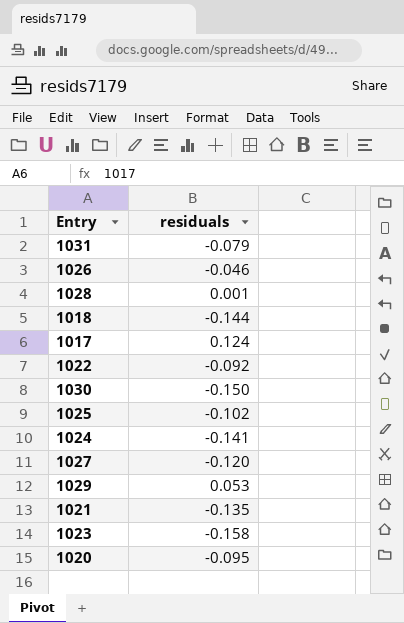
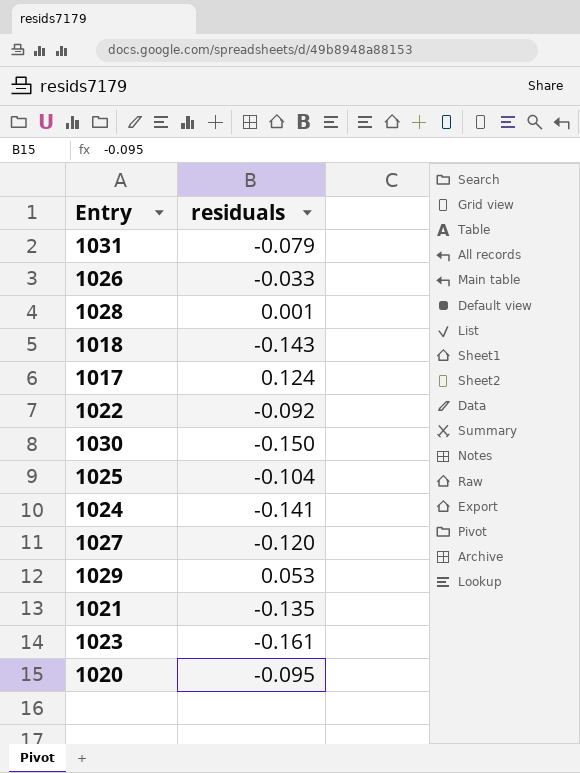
1026 | residuals: -0.046 -> -0.033
1018 | residuals: -0.144 -> -0.143
1025 | residuals: -0.102 -> -0.104
1023 | residuals: -0.158 -> -0.161

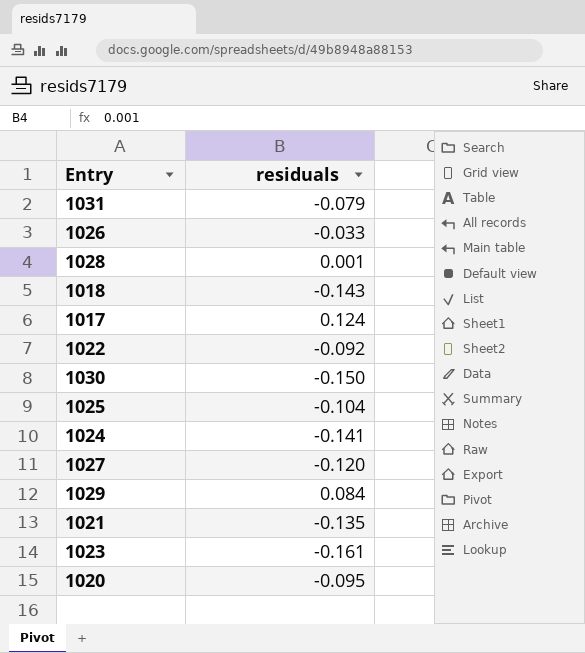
1029 | residuals: 0.053 -> 0.084

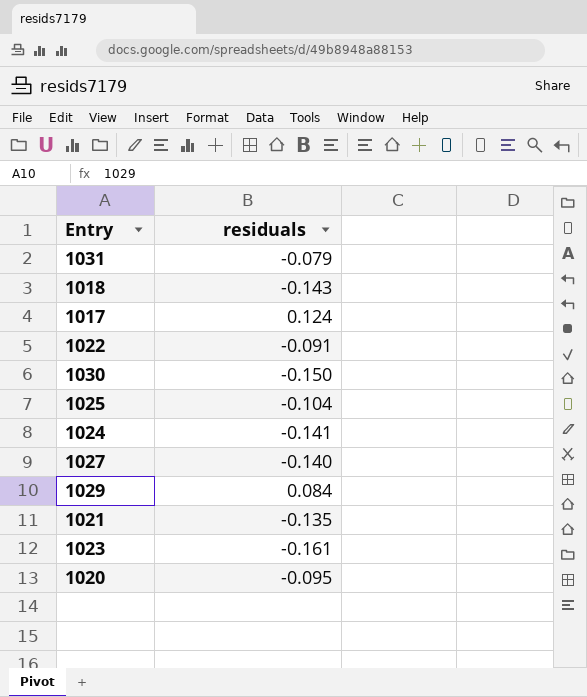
row 1026: -0.033 -> none
row 1028: 0.001 -> none
1022 | residuals: -0.092 -> -0.091
1027 | residuals: -0.120 -> -0.140

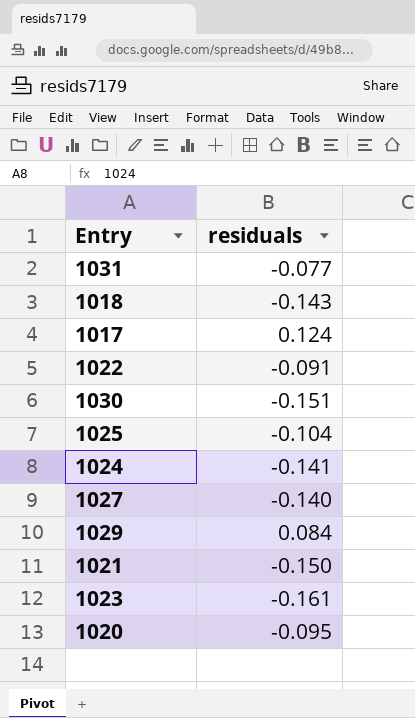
1031 | residuals: -0.079 -> -0.077
1030 | residuals: -0.150 -> -0.151
1021 | residuals: -0.135 -> -0.150

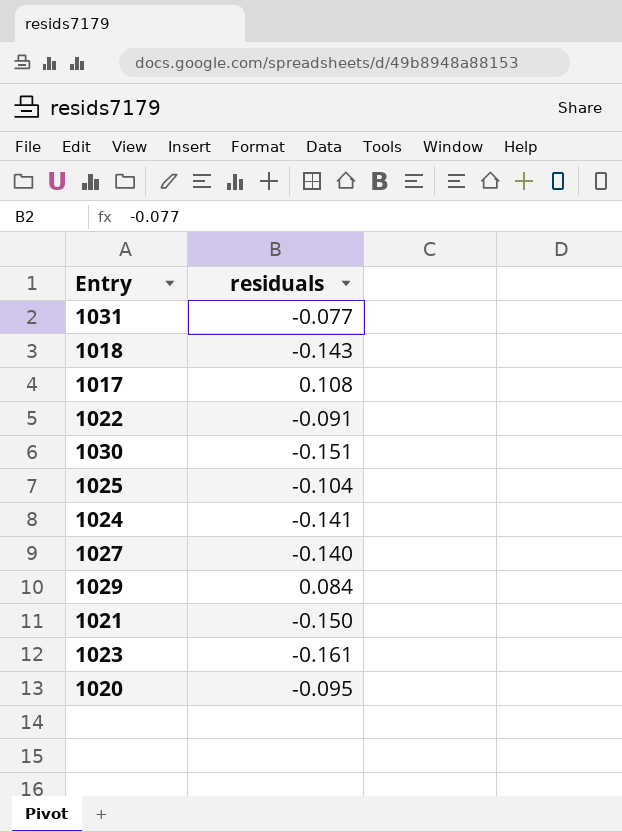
1017 | residuals: 0.124 -> 0.108

